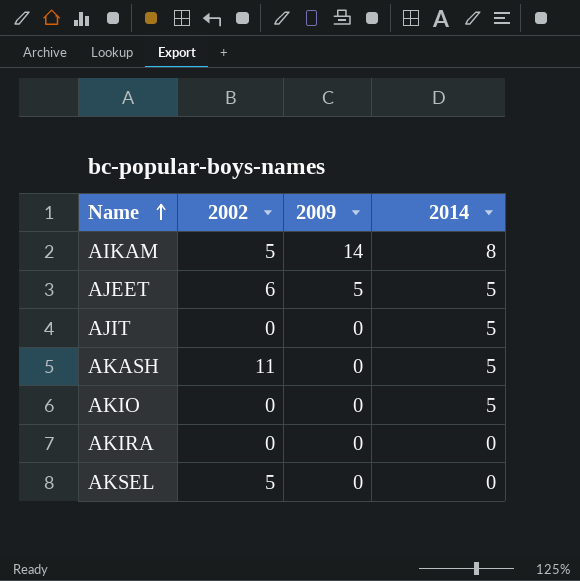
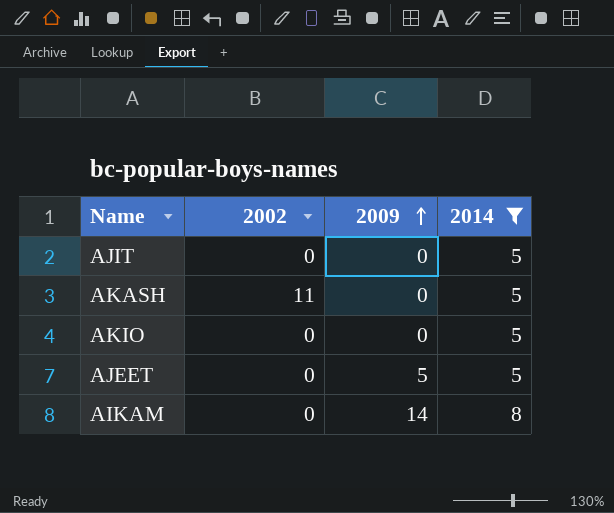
filter: none -> 2014 != 0
row order: Name ascending -> 2009 ascending
AJEET | 2002: 6 -> 0
AIKAM | 2002: 5 -> 0

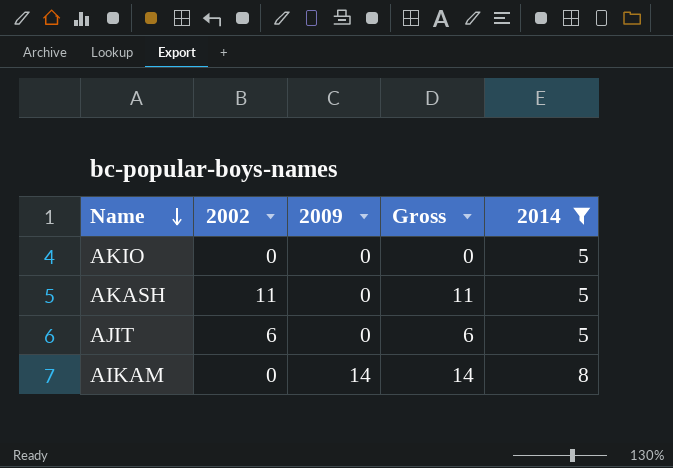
row order: 2009 ascending -> Name descending
column Gross | formula: none -> [2002] + [2009]
row AJEET: 0 | 5 | 5 -> none
AJIT | 2002: 0 -> 6

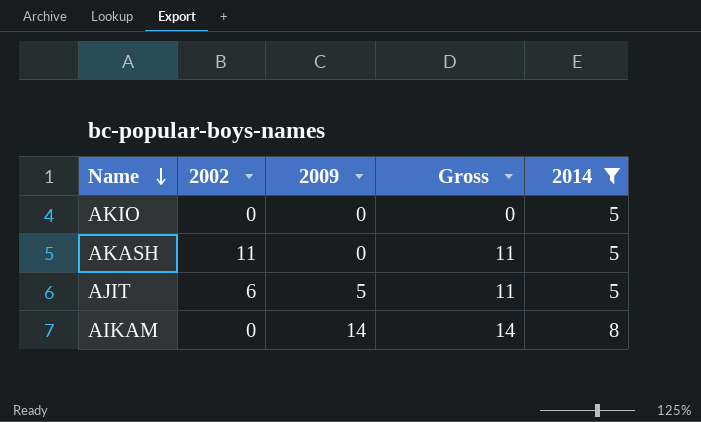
AJIT | 2009: 0 -> 5
AJIT | Gross: 6 -> 11

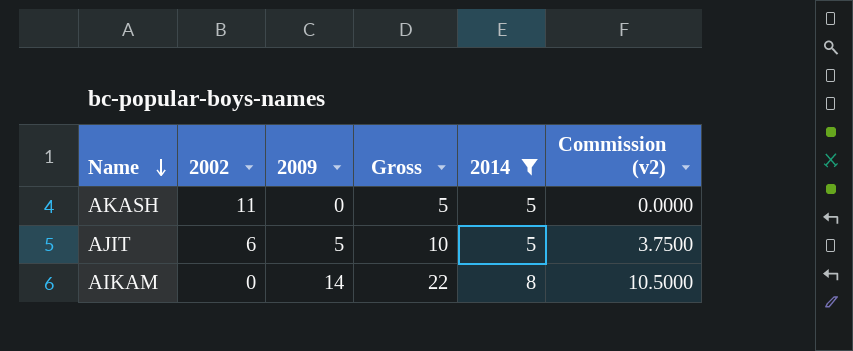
column Gross | formula: [2002] + [2009] -> [2009] + [2014]
column Commission (v2) | formula: none -> [2009] * 0.75
row AKIO: 0 | 0 | 0 | 5 -> none

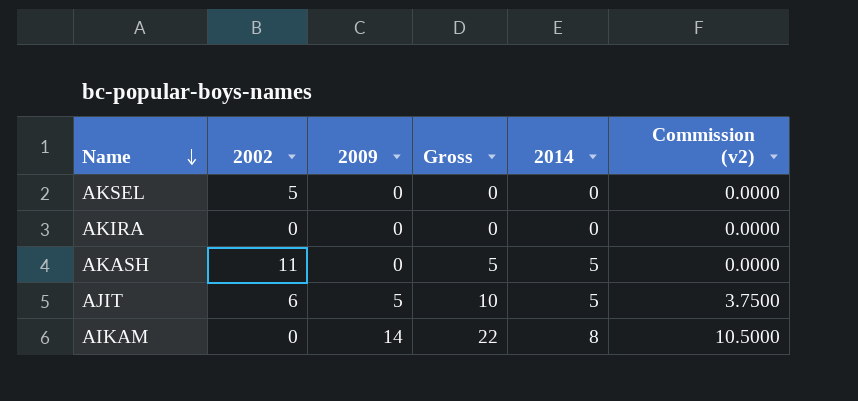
filter: 2014 != 0 -> none

